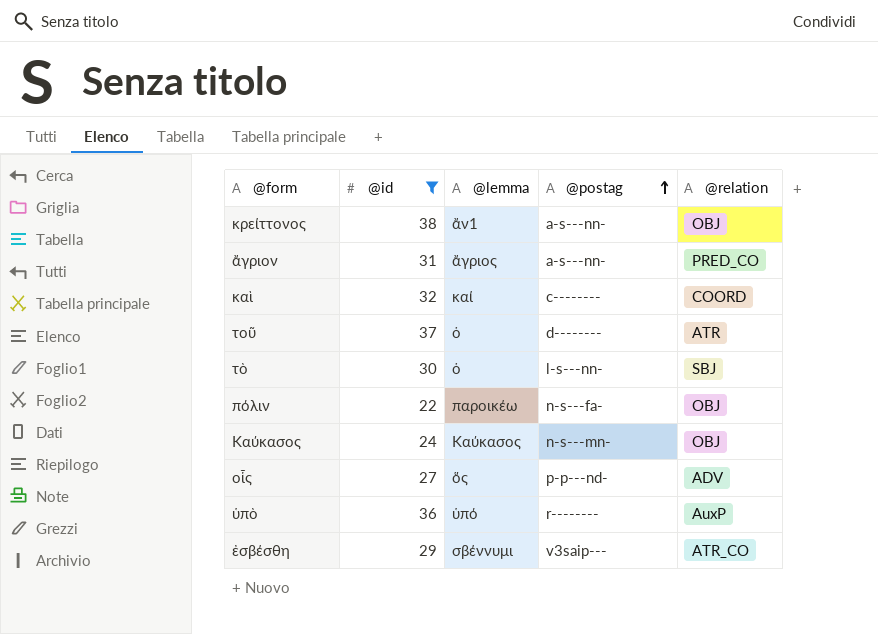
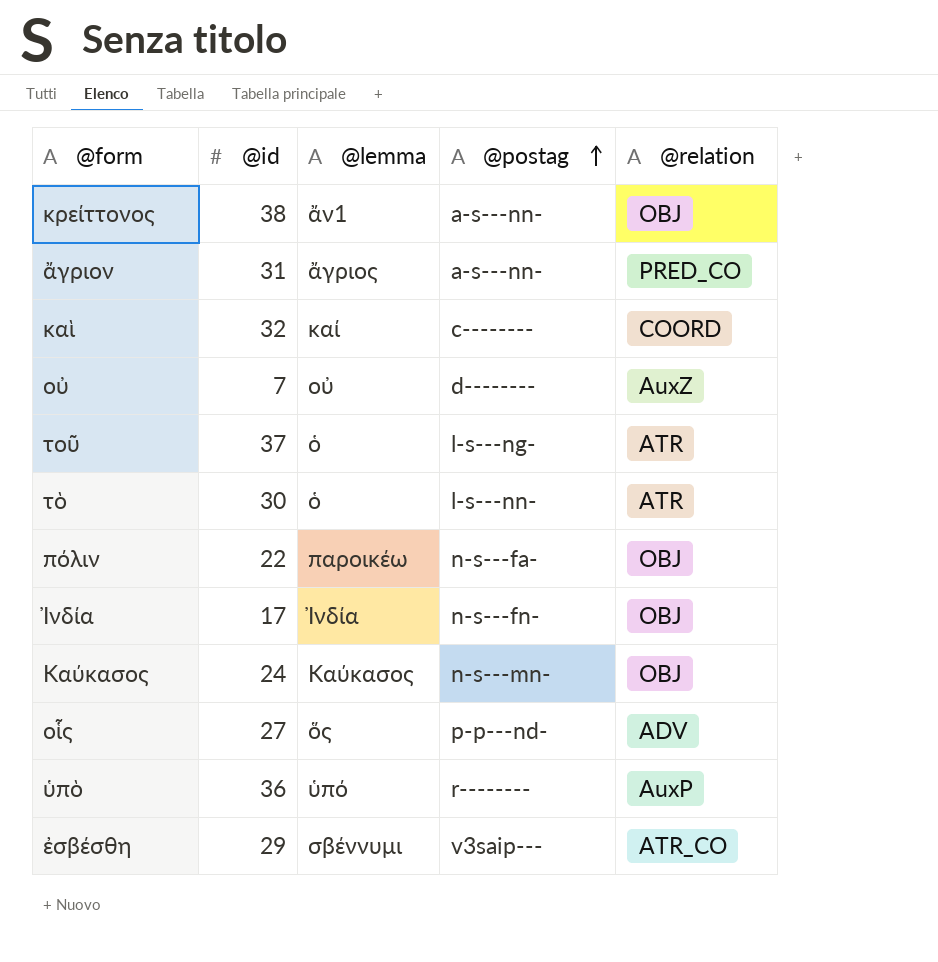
filter: @id >= 22 -> none
τοῦ | @postag: d-------- -> l-s---ng-
τὸ | @relation: SBJ -> ATR

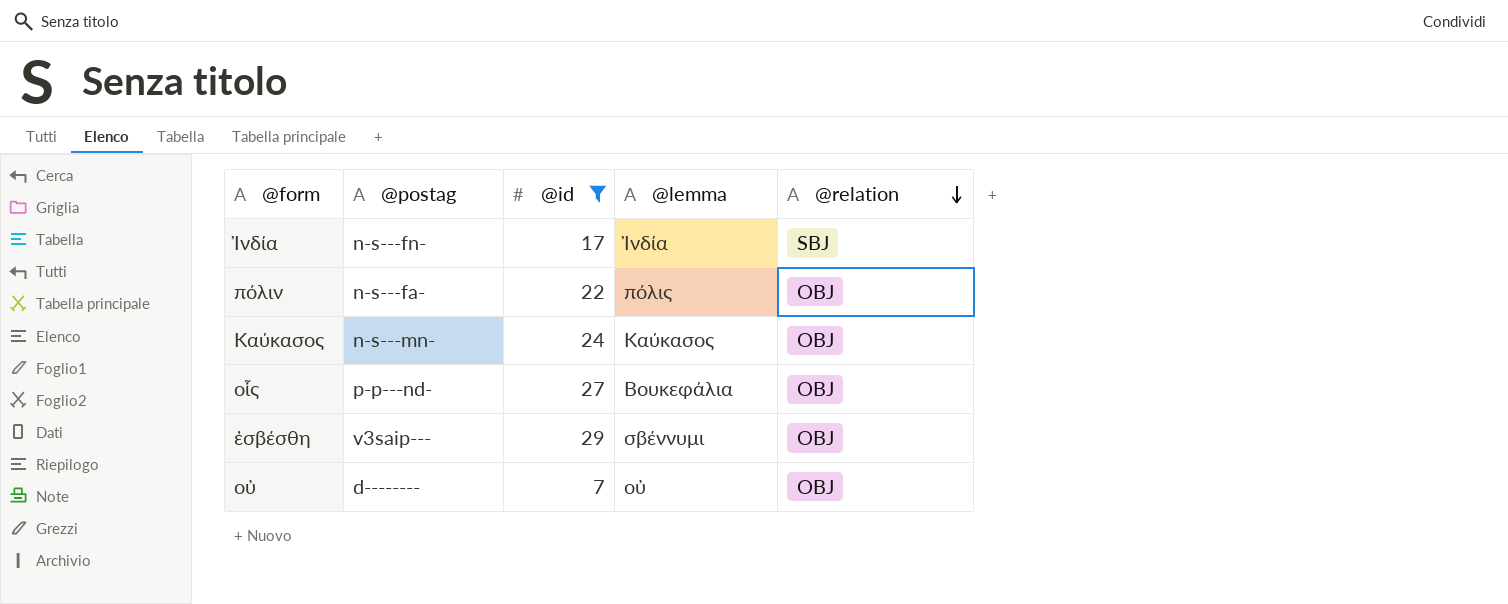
filter: none -> @id <= 29
row order: @postag ascending -> @relation descending
column @postag | position: 4 -> 2
Ἰνδία | @relation: OBJ -> SBJ
πόλιν | @lemma: παροικέω -> πόλις
οἷς | @lemma: ὅς -> Βουκεφάλια
οἷς | @relation: ADV -> OBJ
ἐσβέσθη | @relation: ATR_CO -> OBJ
οὐ | @relation: AuxZ -> OBJ

